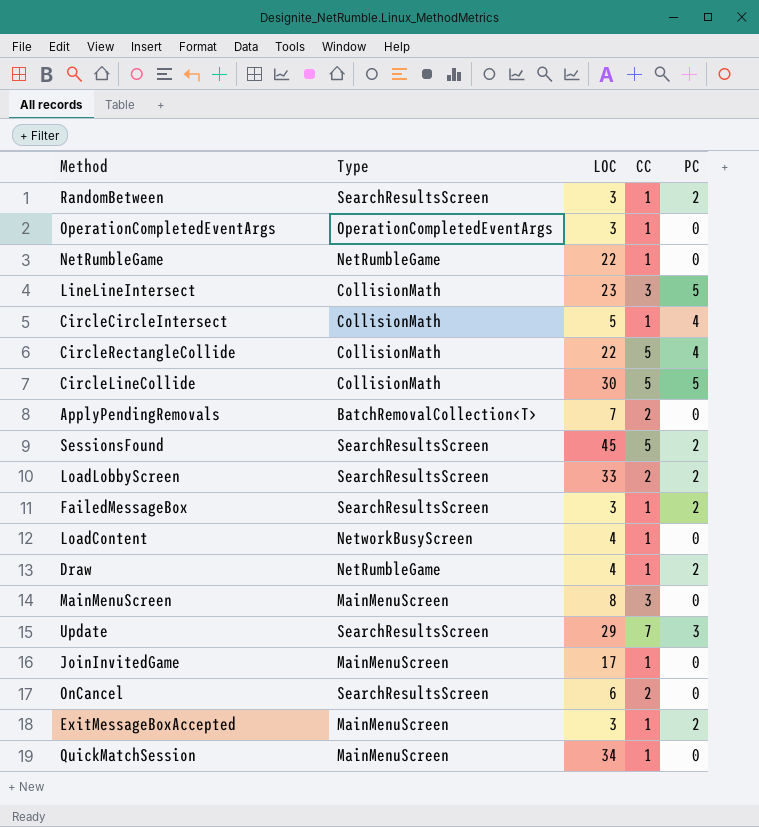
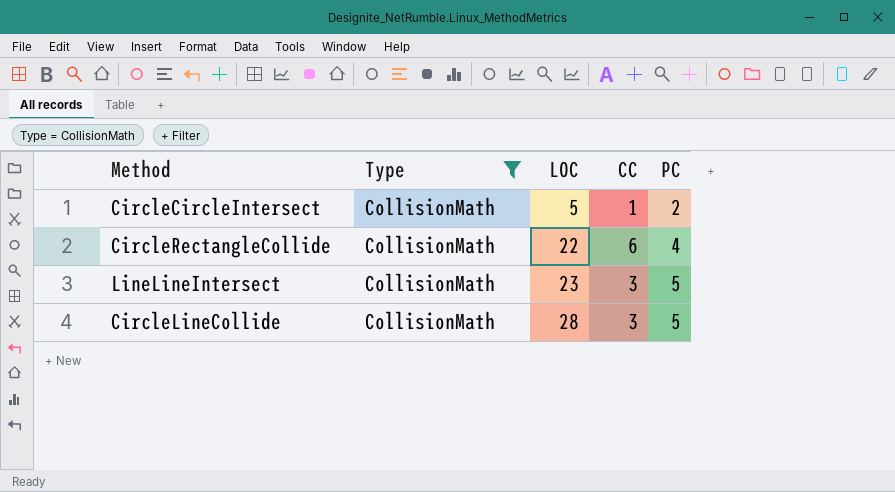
filter: none -> Type = CollisionMath
row order: none -> LOC ascending
CircleCircleIntersect | PC: 4 -> 2
CircleRectangleCollide | CC: 5 -> 6
CircleLineCollide | LOC: 30 -> 28
CircleLineCollide | CC: 5 -> 3

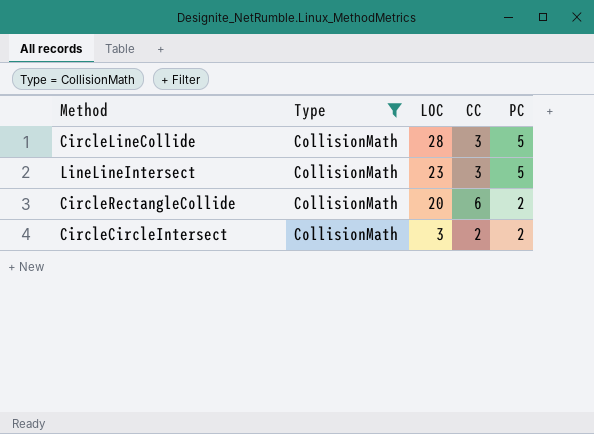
row order: LOC ascending -> LOC descending
CircleRectangleCollide | LOC: 22 -> 20
CircleRectangleCollide | PC: 4 -> 2
CircleCircleIntersect | LOC: 5 -> 3
CircleCircleIntersect | CC: 1 -> 2

